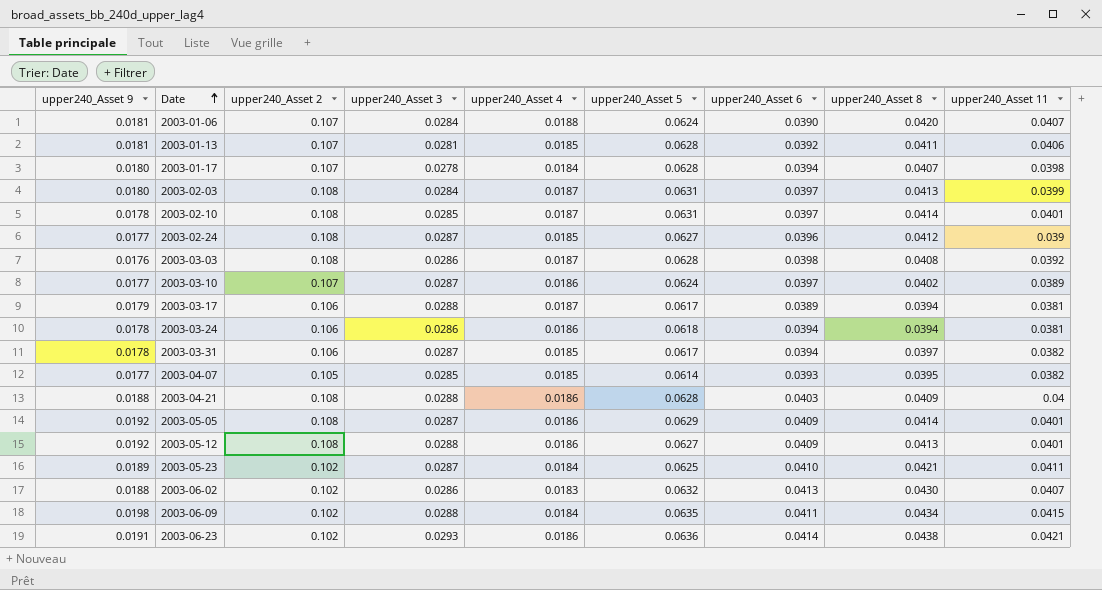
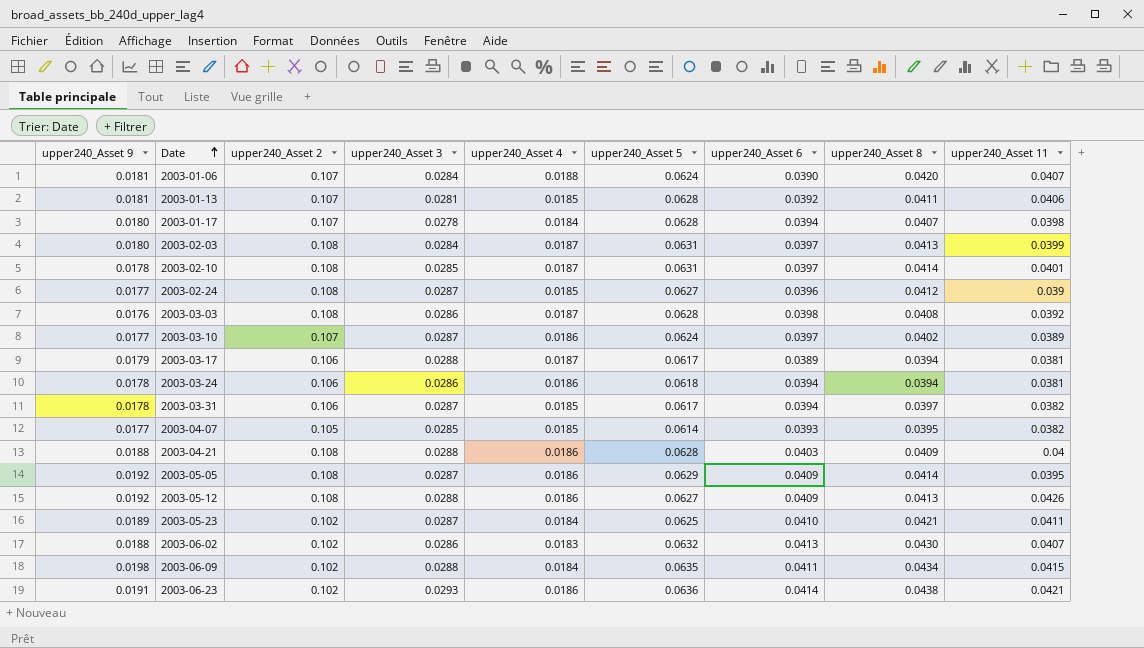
2003-05-05 | upper240_Asset 11: 0.0401 -> 0.0395
2003-05-12 | upper240_Asset 11: 0.0401 -> 0.0426

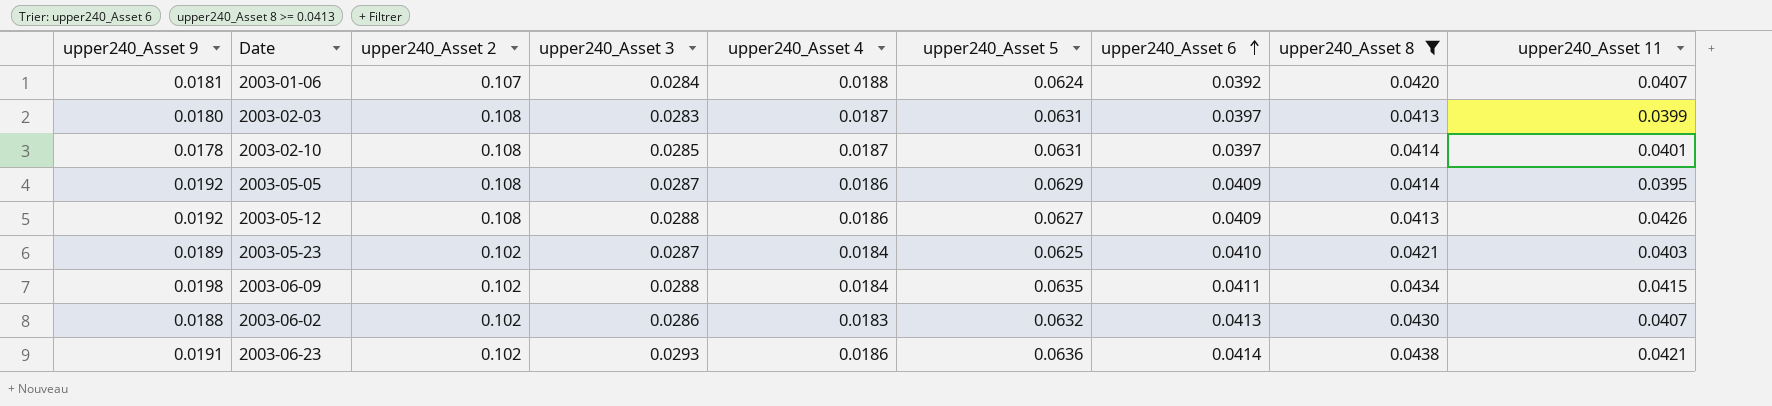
filter: none -> upper240_Asset 8 >= 0.0413
row order: Date ascending -> upper240_Asset 6 ascending
2003-01-06 | upper240_Asset 6: 0.0390 -> 0.0392
2003-02-03 | upper240_Asset 3: 0.0284 -> 0.0283
2003-05-23 | upper240_Asset 11: 0.0411 -> 0.0403

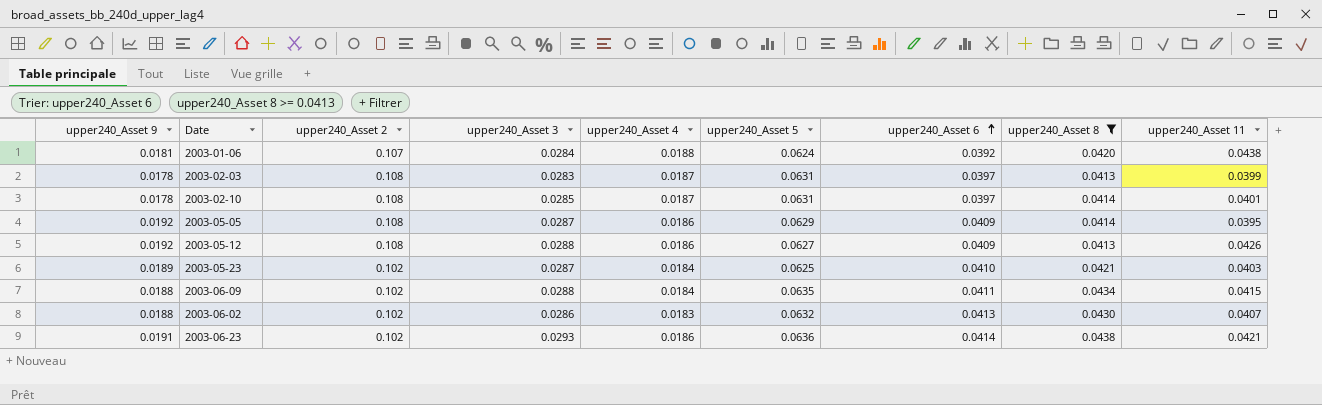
2003-01-06 | upper240_Asset 11: 0.0407 -> 0.0438
2003-02-03 | upper240_Asset 9: 0.0180 -> 0.0178
2003-06-09 | upper240_Asset 9: 0.0198 -> 0.0188

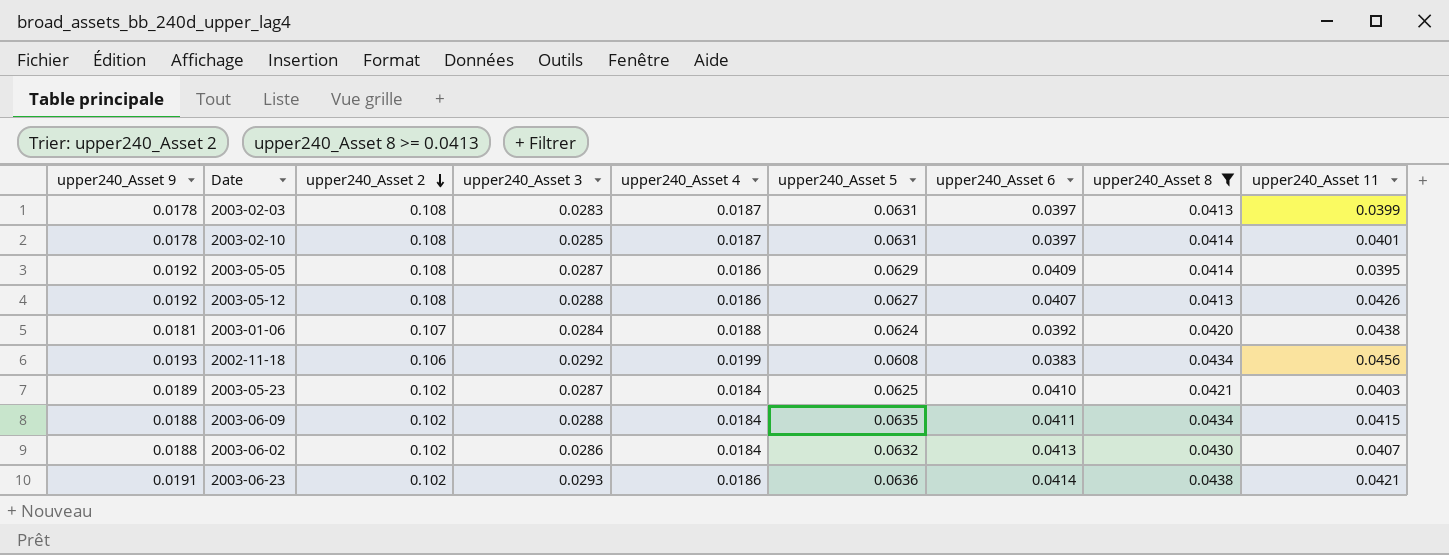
row order: upper240_Asset 6 ascending -> upper240_Asset 2 descending
2003-05-12 | upper240_Asset 6: 0.0409 -> 0.0407
row 2002-11-18: none -> 0.0193 | 0.106 | 0.0292 | 0.0199 | 0.0608 | 0.0383 | 0.0434 | 0.0456
2003-06-02 | upper240_Asset 4: 0.0183 -> 0.0184

